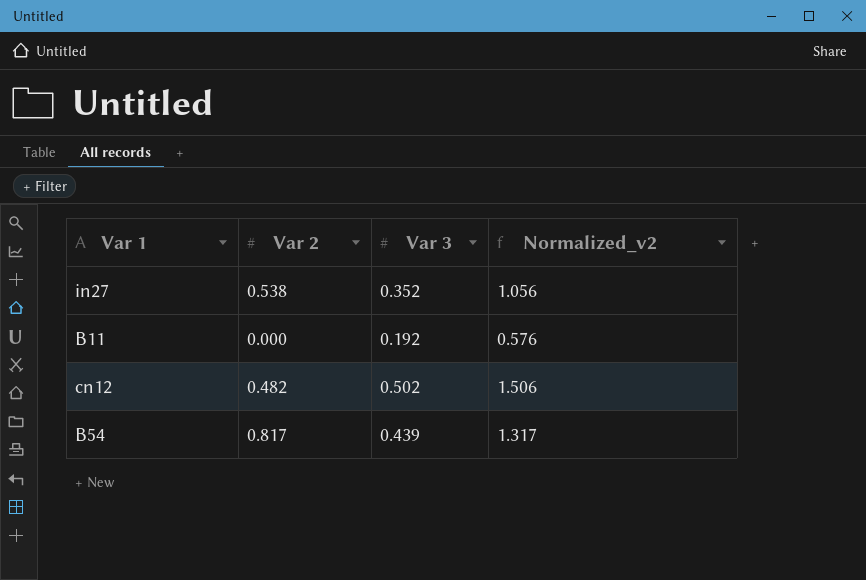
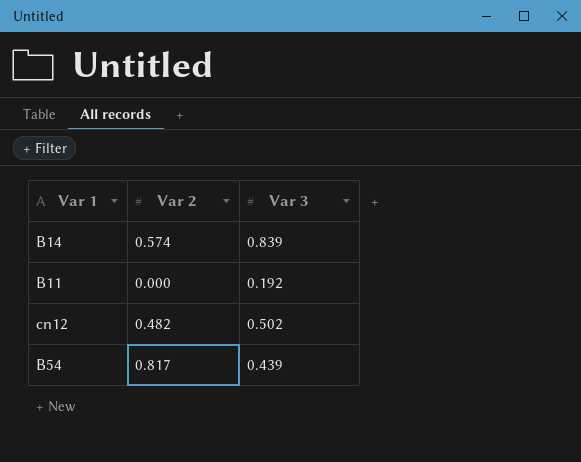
column Normalized_v2 | formula: [Var 3] * 3 -> none
row in27: 0.538 | 0.352 | 1.056 -> none
row B14: none -> 0.574 | 0.839

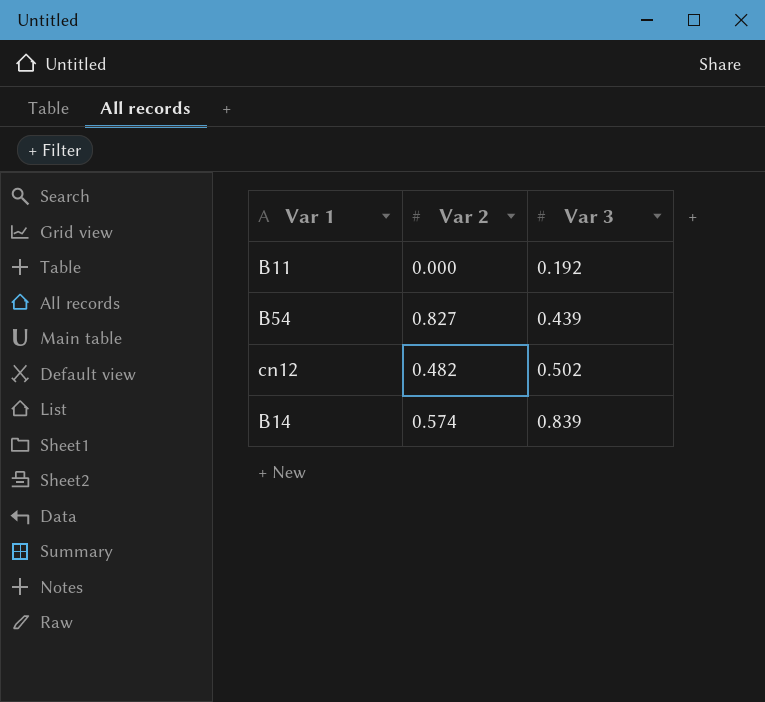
row order: none -> Var 3 ascending
B54 | Var 2: 0.817 -> 0.827

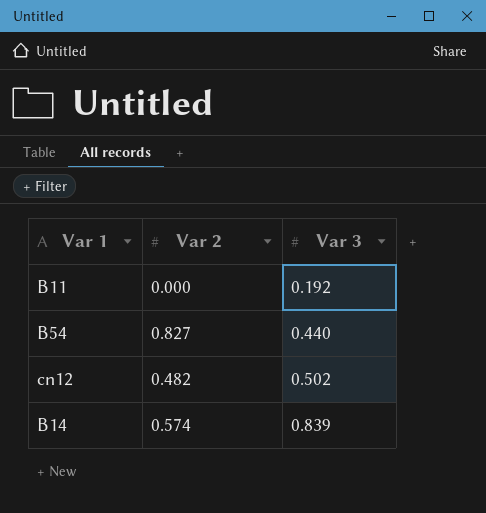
B54 | Var 3: 0.439 -> 0.440

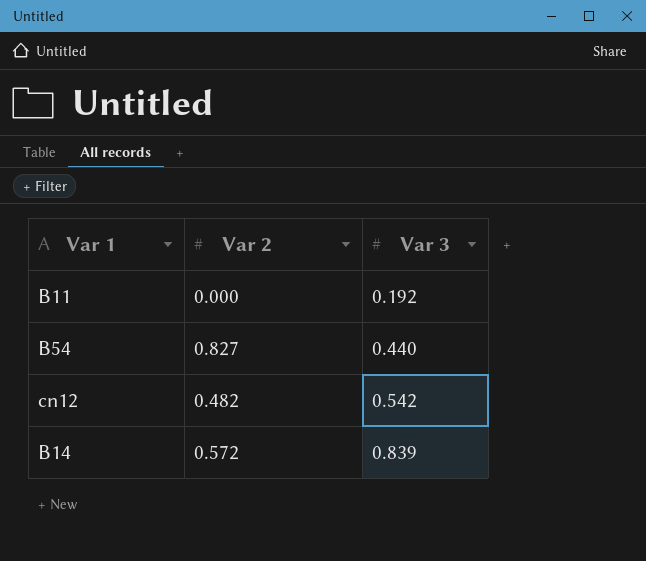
cn12 | Var 3: 0.502 -> 0.542
B14 | Var 2: 0.574 -> 0.572

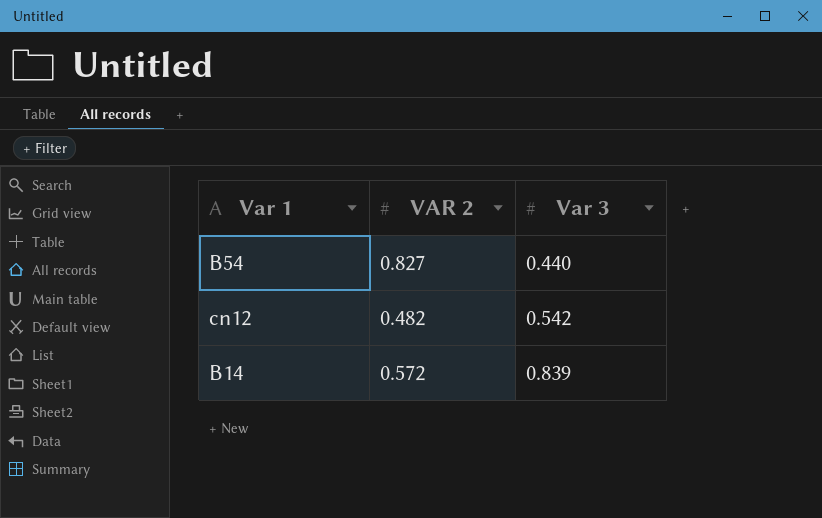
column name: Var 2 -> VAR 2
row B11: 0.000 | 0.192 -> none

